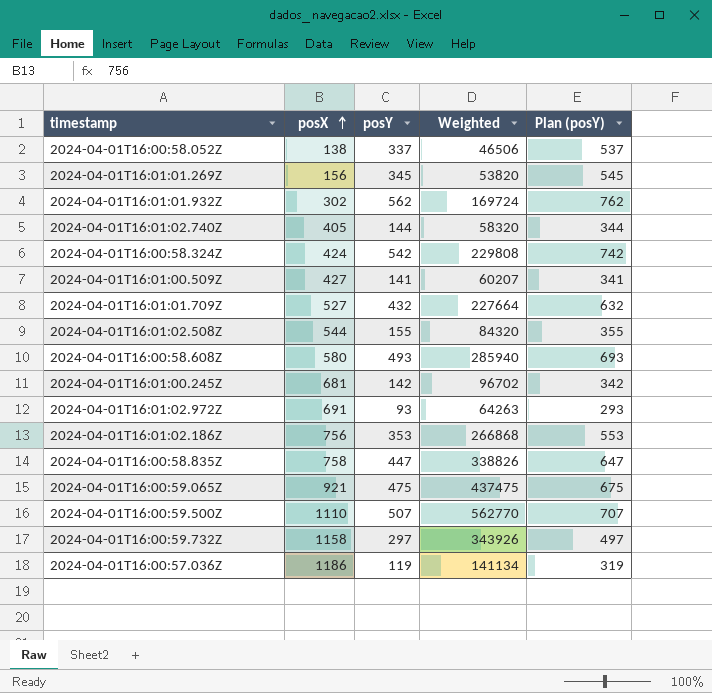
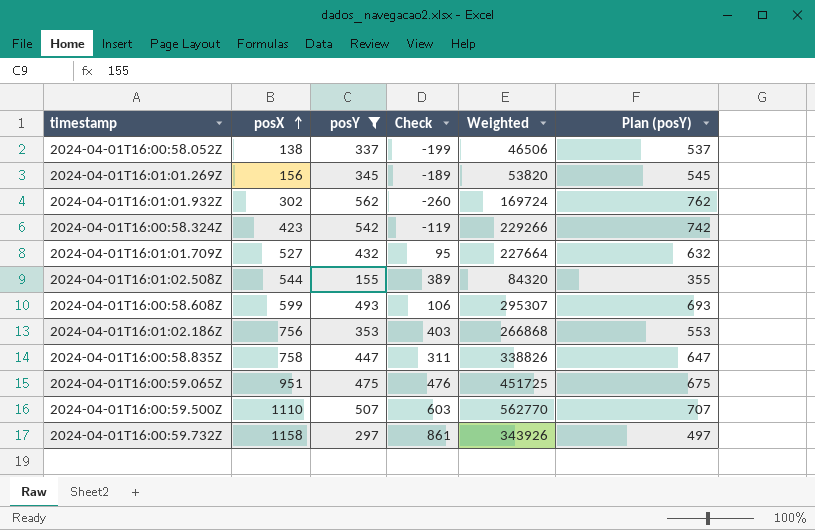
filter: none -> posY >= 155
column Check | formula: none -> [posX] - [posY]
2024-04-01T16:00:58.324Z | posX: 424 -> 423
2024-04-01T16:00:58.324Z | Weighted: 229808 -> 229266
2024-04-01T16:00:58.608Z | posX: 580 -> 599
2024-04-01T16:00:58.608Z | Weighted: 285940 -> 295307
2024-04-01T16:00:59.065Z | posX: 921 -> 951
2024-04-01T16:00:59.065Z | Weighted: 437475 -> 451725

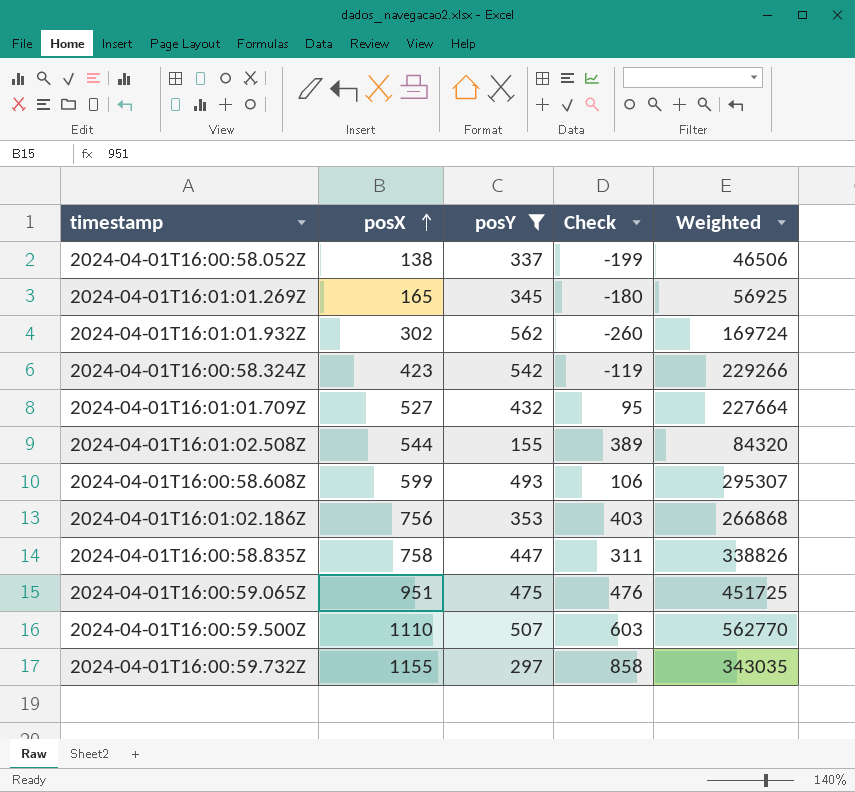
column Plan (posY) | formula: [posY] + 200 -> none
2024-04-01T16:01:01.269Z | posX: 156 -> 165
2024-04-01T16:01:01.269Z | Check: -189 -> -180
2024-04-01T16:01:01.269Z | Weighted: 53820 -> 56925
2024-04-01T16:00:59.732Z | posX: 1158 -> 1155
2024-04-01T16:00:59.732Z | Check: 861 -> 858
2024-04-01T16:00:59.732Z | Weighted: 343926 -> 343035

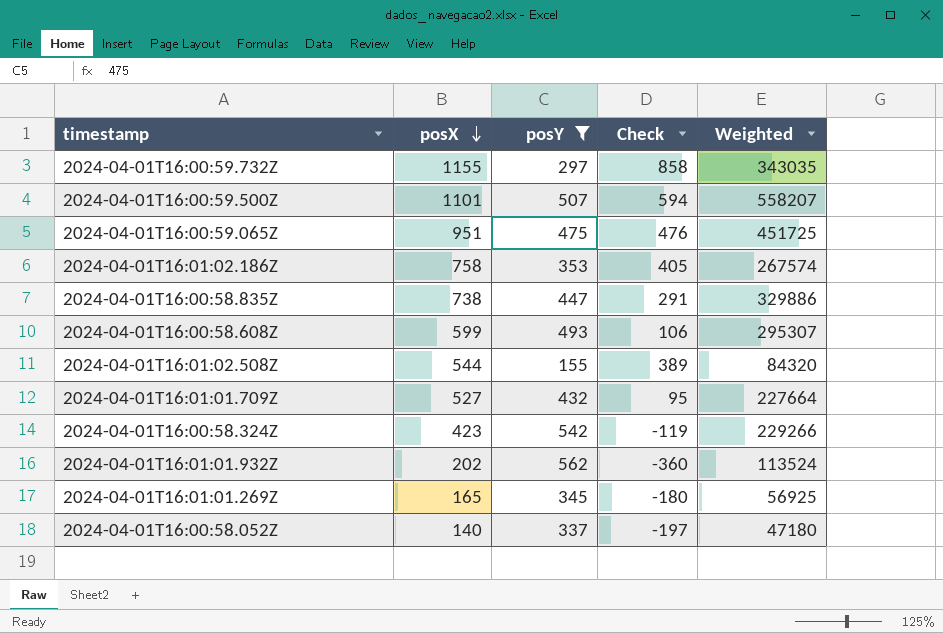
row order: posX ascending -> posX descending
2024-04-01T16:00:59.500Z | posX: 1110 -> 1101
2024-04-01T16:00:59.500Z | Check: 603 -> 594
2024-04-01T16:00:59.500Z | Weighted: 562770 -> 558207
2024-04-01T16:01:02.186Z | posX: 756 -> 758
2024-04-01T16:01:02.186Z | Check: 403 -> 405
2024-04-01T16:01:02.186Z | Weighted: 266868 -> 267574
2024-04-01T16:00:58.835Z | posX: 758 -> 738
2024-04-01T16:00:58.835Z | Check: 311 -> 291
2024-04-01T16:00:58.835Z | Weighted: 338826 -> 329886
2024-04-01T16:01:01.932Z | posX: 302 -> 202
2024-04-01T16:01:01.932Z | Check: -260 -> -360
2024-04-01T16:01:01.932Z | Weighted: 169724 -> 113524
2024-04-01T16:00:58.052Z | posX: 138 -> 140
2024-04-01T16:00:58.052Z | Check: -199 -> -197
2024-04-01T16:00:58.052Z | Weighted: 46506 -> 47180

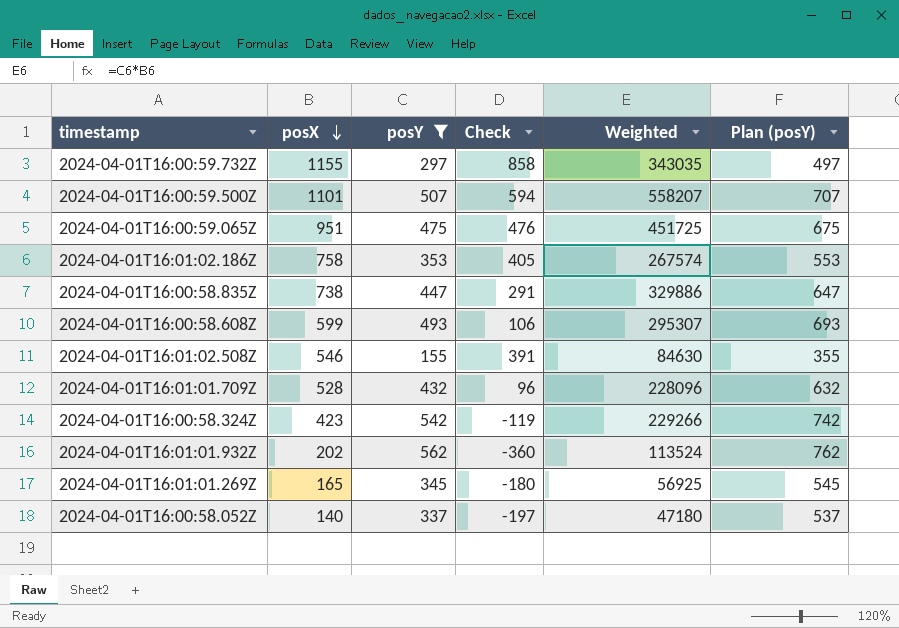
column Plan (posY) | formula: none -> [posY] + 200
2024-04-01T16:01:02.508Z | posX: 544 -> 546
2024-04-01T16:01:02.508Z | Check: 389 -> 391
2024-04-01T16:01:02.508Z | Weighted: 84320 -> 84630
2024-04-01T16:01:01.709Z | posX: 527 -> 528
2024-04-01T16:01:01.709Z | Check: 95 -> 96
2024-04-01T16:01:01.709Z | Weighted: 227664 -> 228096

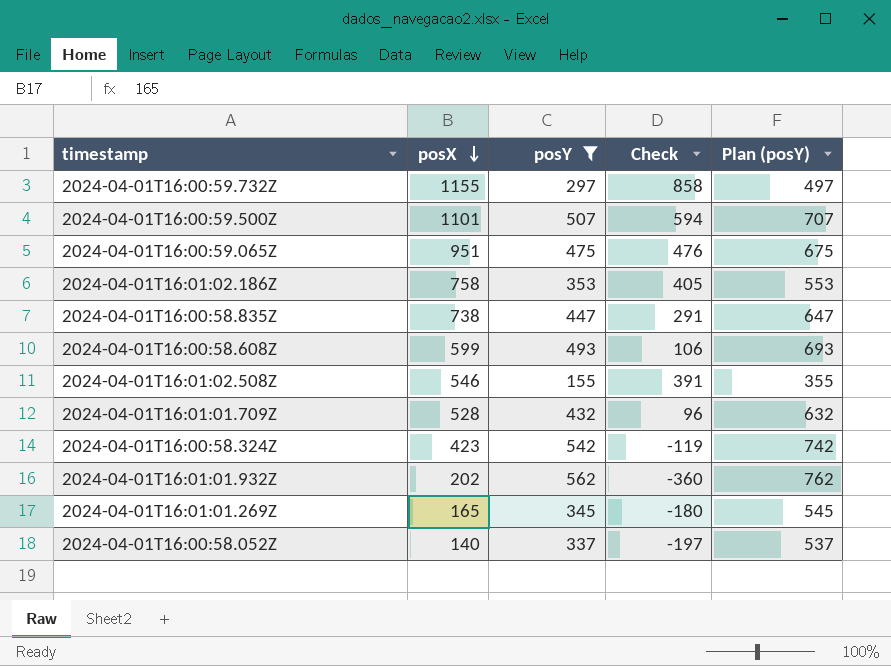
column Weighted | formula: [posX] * [posY] -> none

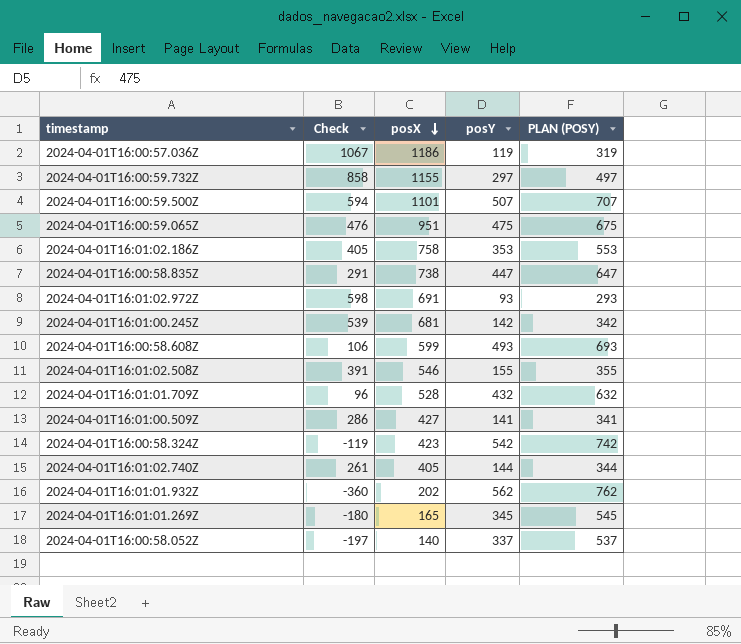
filter: posY >= 155 -> none
column Check | position: 4 -> 2
column name: Plan (posY) -> PLAN (POSY)

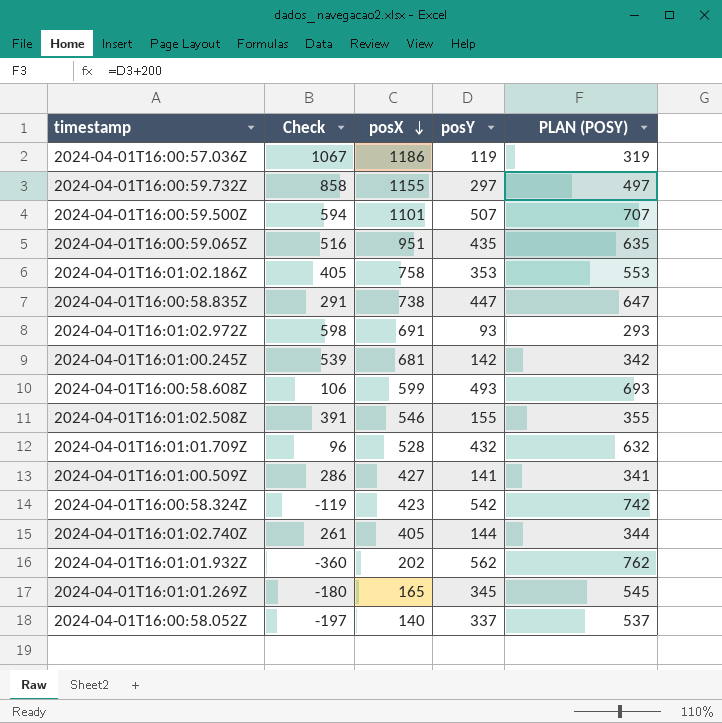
2024-04-01T16:00:59.065Z | Check: 476 -> 516
2024-04-01T16:00:59.065Z | posY: 475 -> 435
2024-04-01T16:00:59.065Z | PLAN (POSY): 675 -> 635

